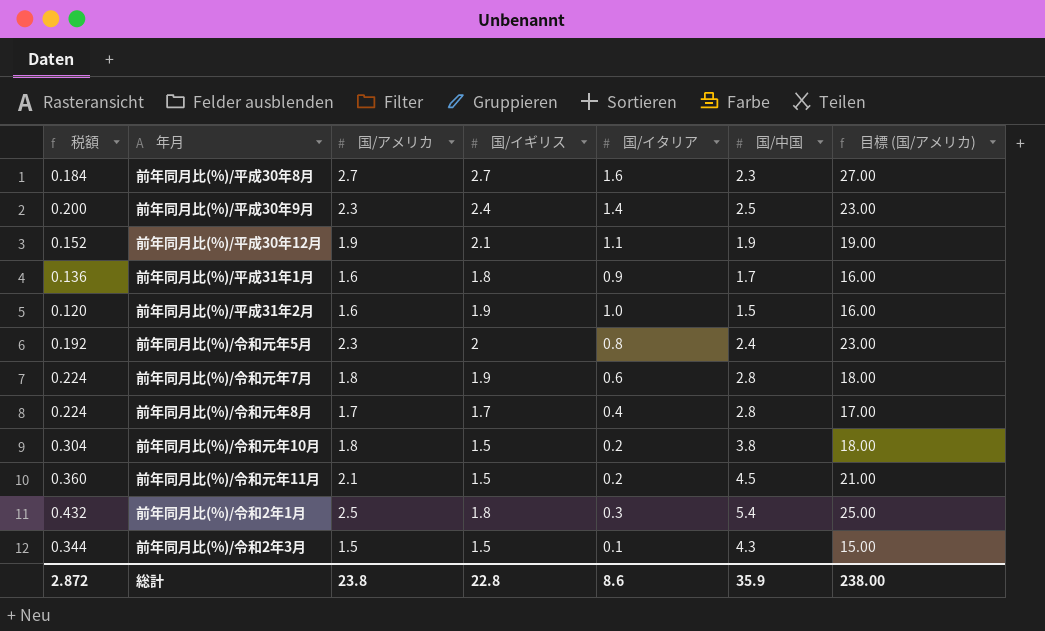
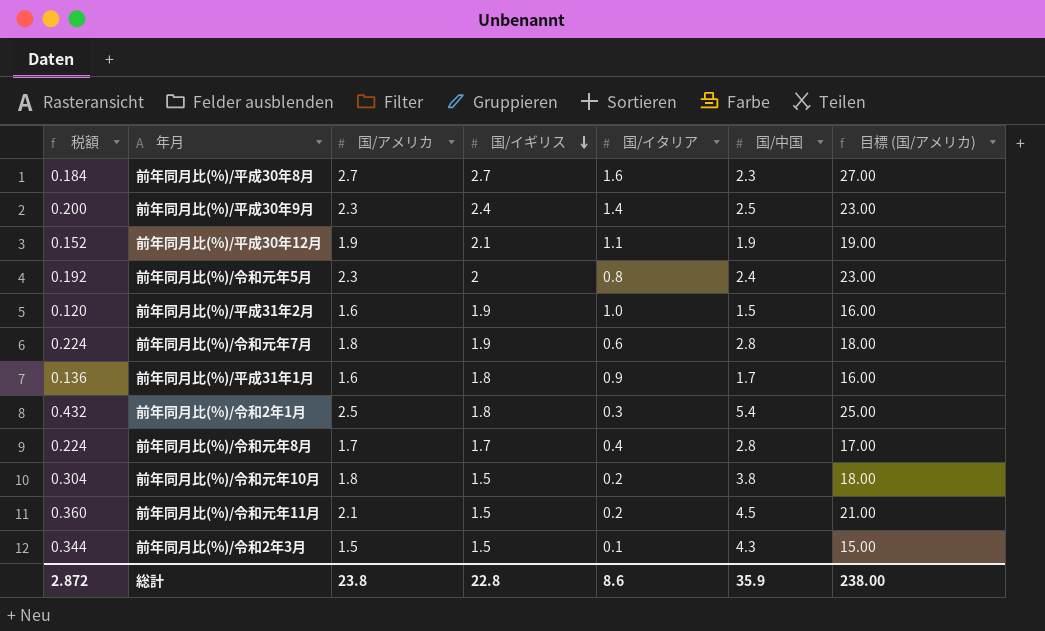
row order: none -> 国/イギリス descending

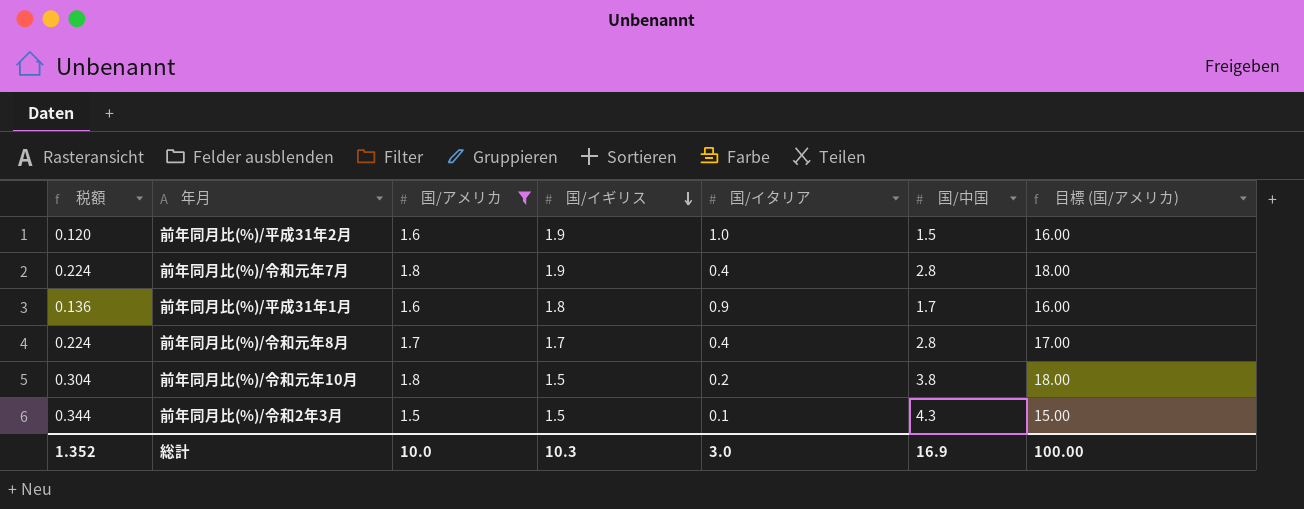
filter: none -> 国/アメリカ <= 1.8
前年同月比(%)/令和元年7月 | 国/イタリア: 0.6 -> 0.4
総計 | 税額: 2.872 -> 1.352
総計 | 国/アメリカ: 23.8 -> 10.0
総計 | 国/イギリス: 22.8 -> 10.3
総計 | 国/イタリア: 8.6 -> 3.0
総計 | 国/中国: 35.9 -> 16.9
総計 | 目標 (国/アメリカ): 238.00 -> 100.00

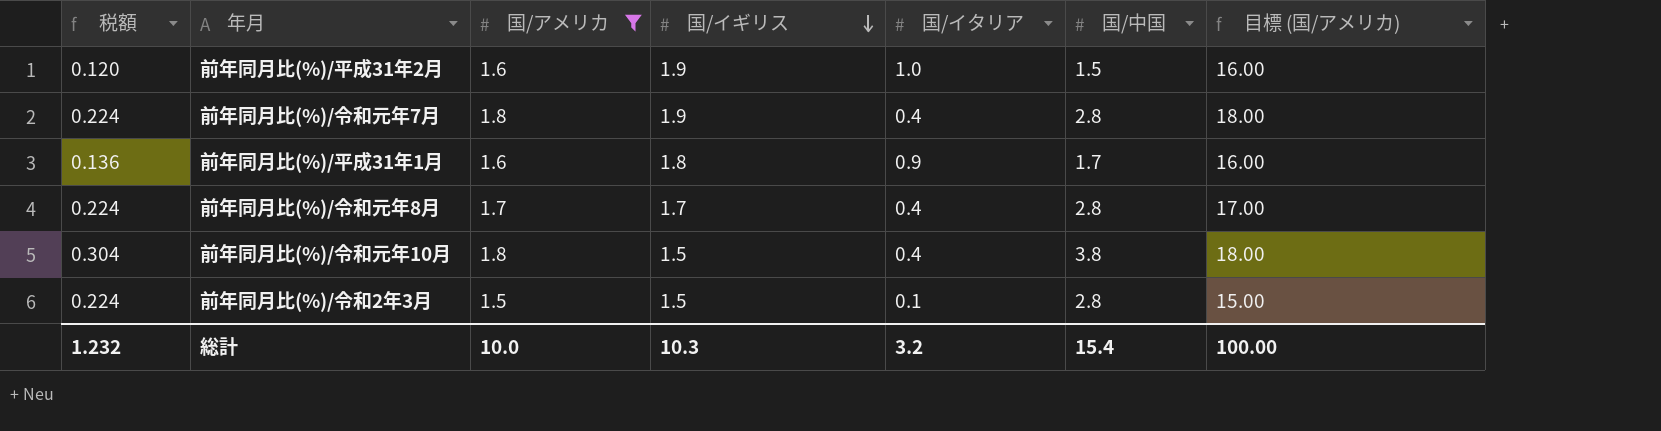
前年同月比(%)/令和元年10月 | 国/イタリア: 0.2 -> 0.4
前年同月比(%)/令和2年3月 | 税額: 0.344 -> 0.224
前年同月比(%)/令和2年3月 | 国/中国: 4.3 -> 2.8
総計 | 税額: 1.352 -> 1.232
総計 | 国/イタリア: 3.0 -> 3.2
総計 | 国/中国: 16.9 -> 15.4

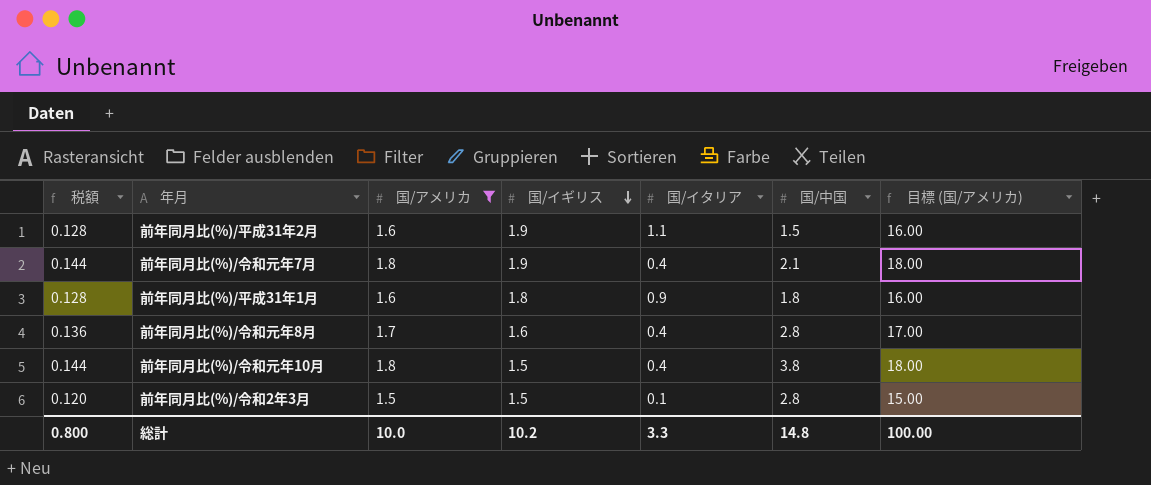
column 税額 | formula: [国/中国] * 0.08 -> [国/アメリカ] * 0.08
前年同月比(%)/平成31年2月 | 国/イタリア: 1.0 -> 1.1
前年同月比(%)/令和元年7月 | 国/中国: 2.8 -> 2.1
前年同月比(%)/平成31年1月 | 国/中国: 1.7 -> 1.8
前年同月比(%)/令和元年8月 | 国/イギリス: 1.7 -> 1.6
総計 | 税額: 1.232 -> 0.800
総計 | 国/イギリス: 10.3 -> 10.2
総計 | 国/イタリア: 3.2 -> 3.3
総計 | 国/中国: 15.4 -> 14.8

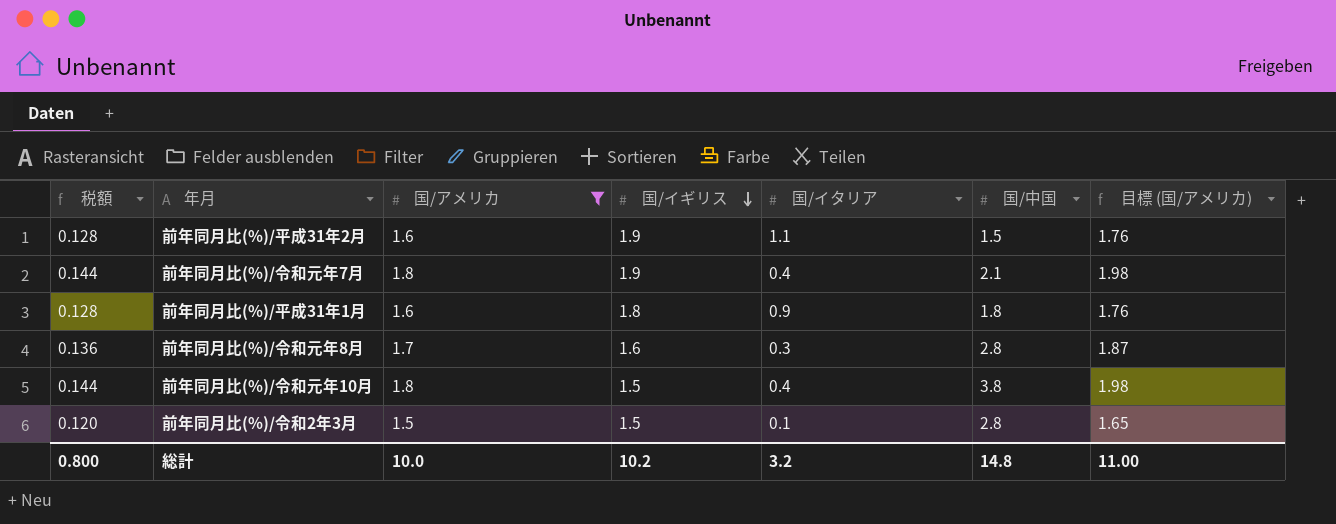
column 目標 (国/アメリカ) | formula: [国/アメリカ] * 10 -> [国/アメリカ] * 1.1
前年同月比(%)/令和元年8月 | 国/イタリア: 0.4 -> 0.3
総計 | 国/イタリア: 3.3 -> 3.2
総計 | 目標 (国/アメリカ): 100.00 -> 11.00

